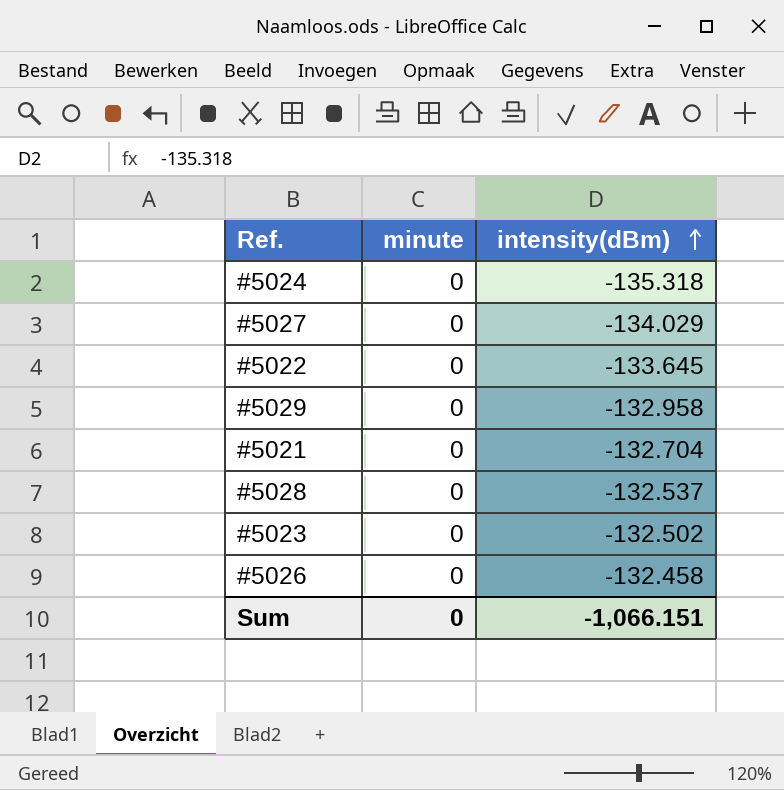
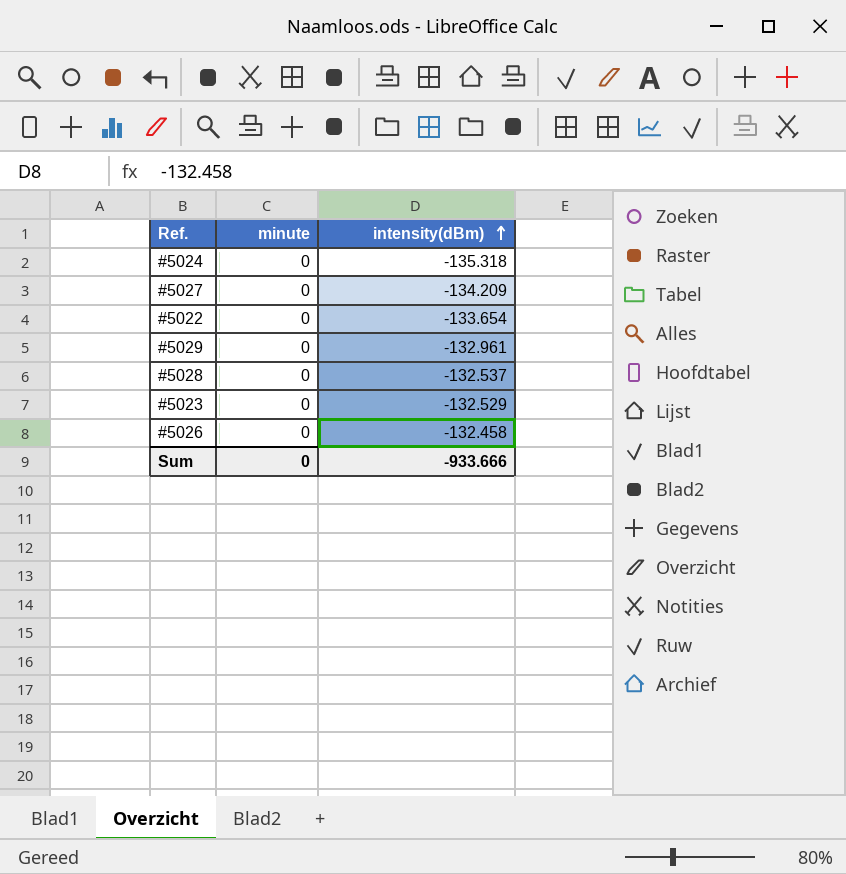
row #5021: 0 | -132.704 -> none
#5027 | intensity(dBm): -134.029 -> -134.209
#5022 | intensity(dBm): -133.645 -> -133.654
#5029 | intensity(dBm): -132.958 -> -132.961
#5023 | intensity(dBm): -132.502 -> -132.529
Sum | intensity(dBm): -1,066.151 -> -933.666

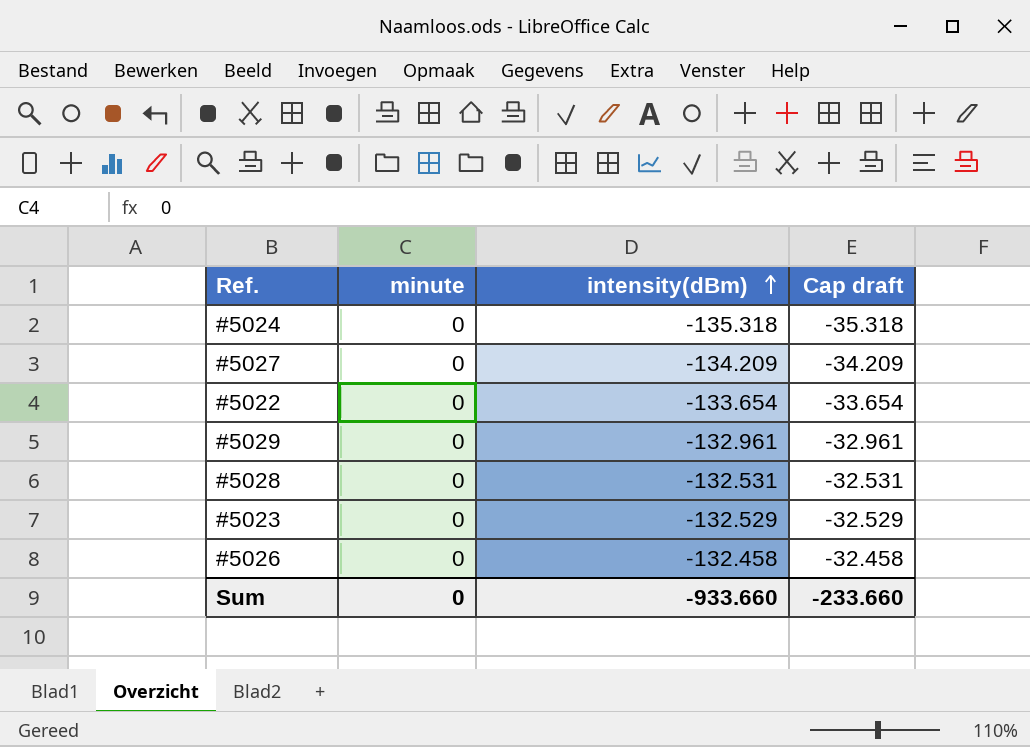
column Cap draft | formula: none -> [intensity(dBm)] + 100
#5028 | intensity(dBm): -132.537 -> -132.531
Sum | intensity(dBm): -933.666 -> -933.660

